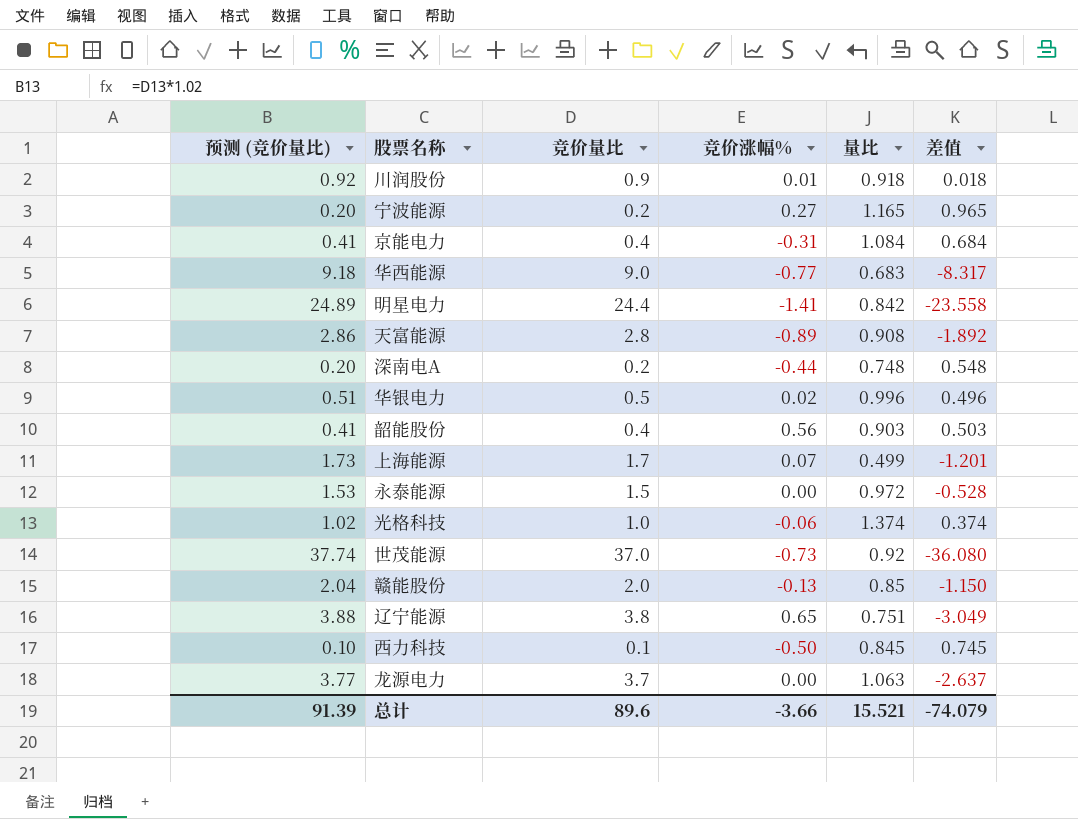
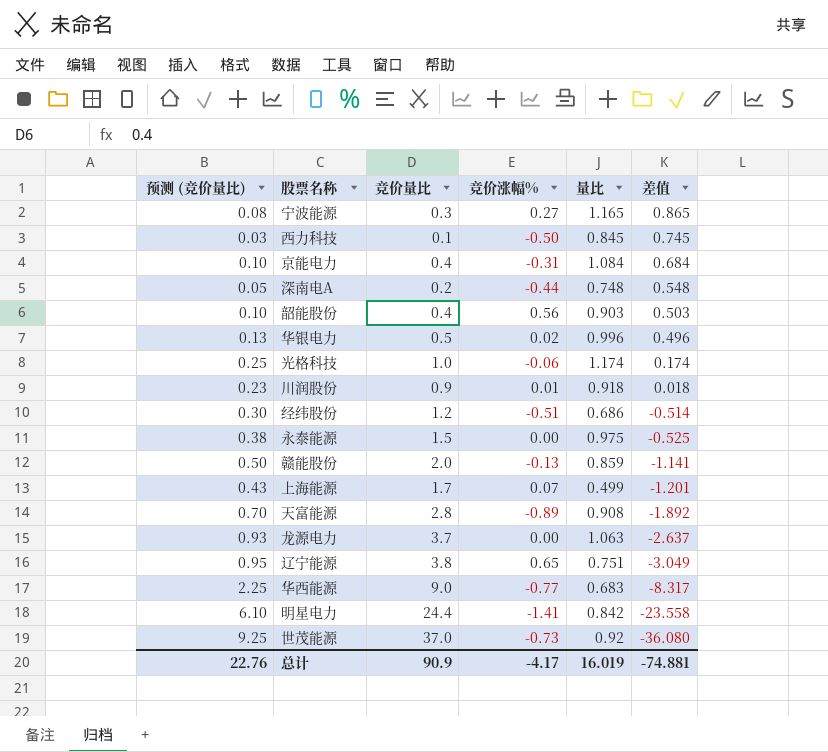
row order: none -> 差值 descending
column 预测 (竞价量比) | formula: [竞价量比] * 1.02 -> [竞价量比] * 0.25
宁波能源 | 竞价量比: 0.2 -> 0.3
宁波能源 | 差值: 0.965 -> 0.865
光格科技 | 量比: 1.374 -> 1.174
光格科技 | 差值: 0.374 -> 0.174
row 经纬股份: none -> 0.30 | 1.2 | -0.51 | 0.686 | -0.514
永泰能源 | 量比: 0.972 -> 0.975
永泰能源 | 差值: -0.528 -> -0.525
赣能股份 | 量比: 0.85 -> 0.859
赣能股份 | 差值: -1.150 -> -1.141
总计 | 预测 (竞价量比): 91.39 -> 22.76
总计 | 竞价量比: 89.6 -> 90.9
总计 | 竞价涨幅%: -3.66 -> -4.17
总计 | 量比: 15.521 -> 16.019
总计 | 差值: -74.079 -> -74.881

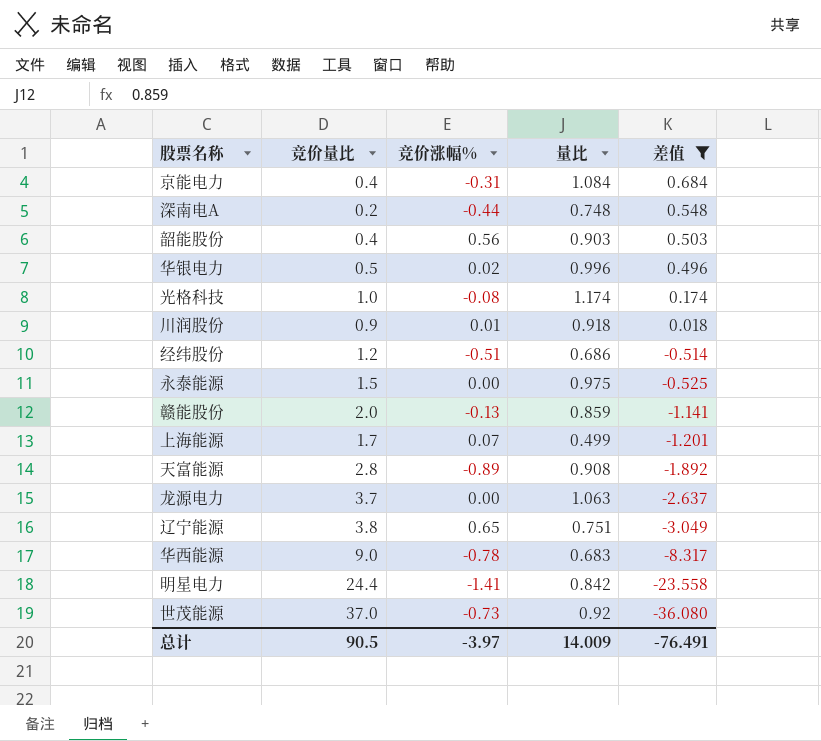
filter: none -> 差值 <= 0.684
column 预测 (竞价量比) | formula: [竞价量比] * 0.25 -> none
光格科技 | 竞价涨幅%: -0.06 -> -0.08
华西能源 | 竞价涨幅%: -0.77 -> -0.78
总计 | 竞价量比: 90.9 -> 90.5
总计 | 竞价涨幅%: -4.17 -> -3.97
总计 | 量比: 16.019 -> 14.009
总计 | 差值: -74.881 -> -76.491

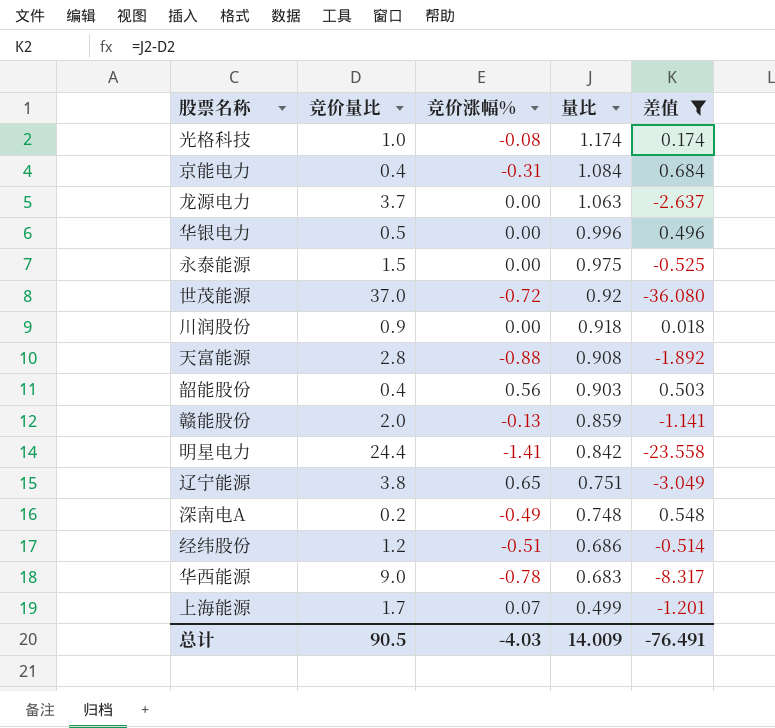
row order: 差值 descending -> 量比 descending
华银电力 | 竞价涨幅%: 0.02 -> 0.00
世茂能源 | 竞价涨幅%: -0.73 -> -0.72
川润股份 | 竞价涨幅%: 0.01 -> 0.00
天富能源 | 竞价涨幅%: -0.89 -> -0.88
深南电A | 竞价涨幅%: -0.44 -> -0.49
总计 | 竞价涨幅%: -3.97 -> -4.03

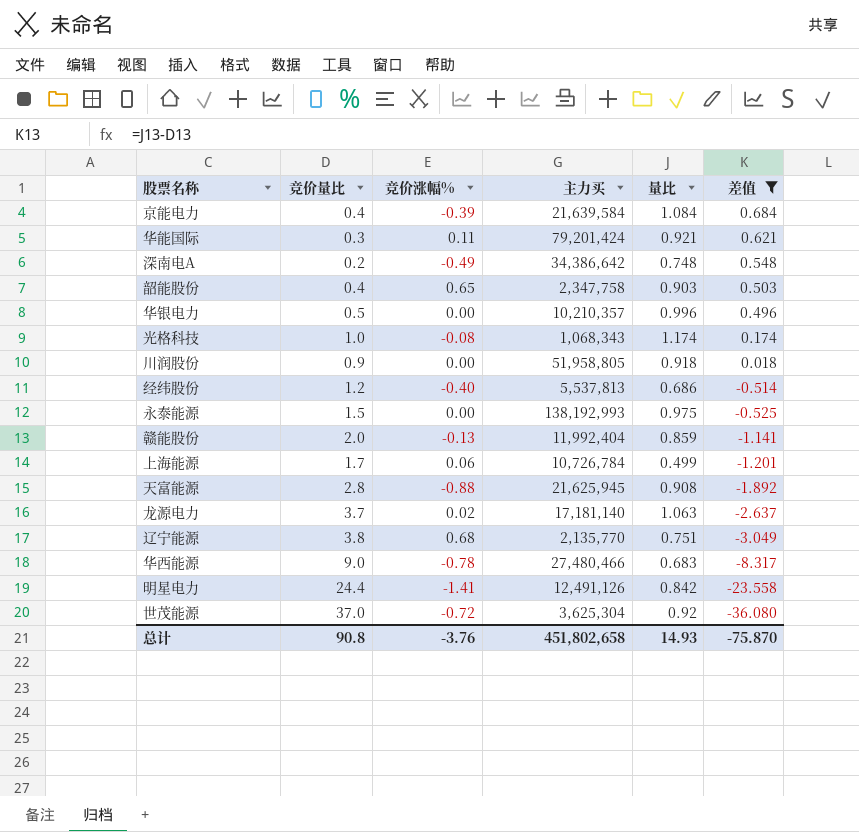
row order: 量比 descending -> 差值 descending
column 主力买 | position: none -> 4
京能电力 | 竞价涨幅%: -0.31 -> -0.39
row 华能国际: none -> 0.3 | 0.11 | 79,201,424 | 0.921 | 0.621
韶能股份 | 竞价涨幅%: 0.56 -> 0.65
经纬股份 | 竞价涨幅%: -0.51 -> -0.40
上海能源 | 竞价涨幅%: 0.07 -> 0.06
龙源电力 | 竞价涨幅%: 0.00 -> 0.02
辽宁能源 | 竞价涨幅%: 0.65 -> 0.68
总计 | 竞价量比: 90.5 -> 90.8
总计 | 竞价涨幅%: -4.03 -> -3.76
总计 | 量比: 14.009 -> 14.93
总计 | 差值: -76.491 -> -75.870

